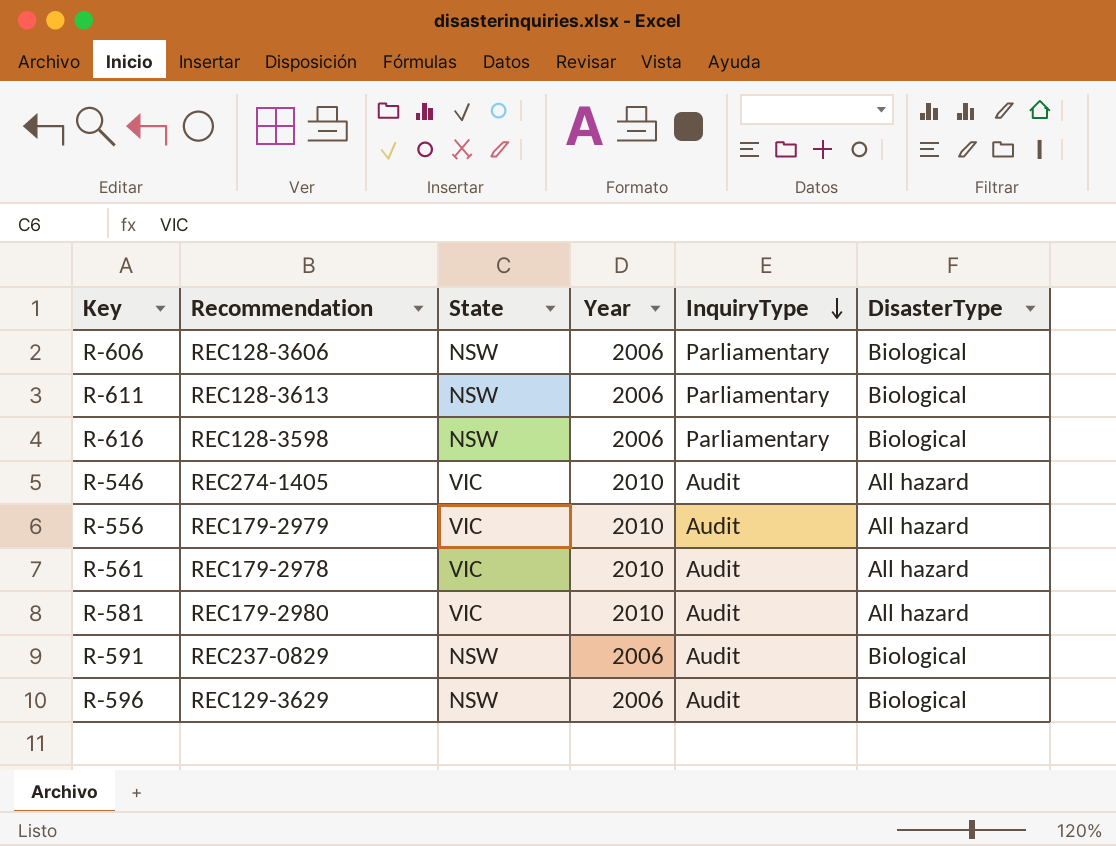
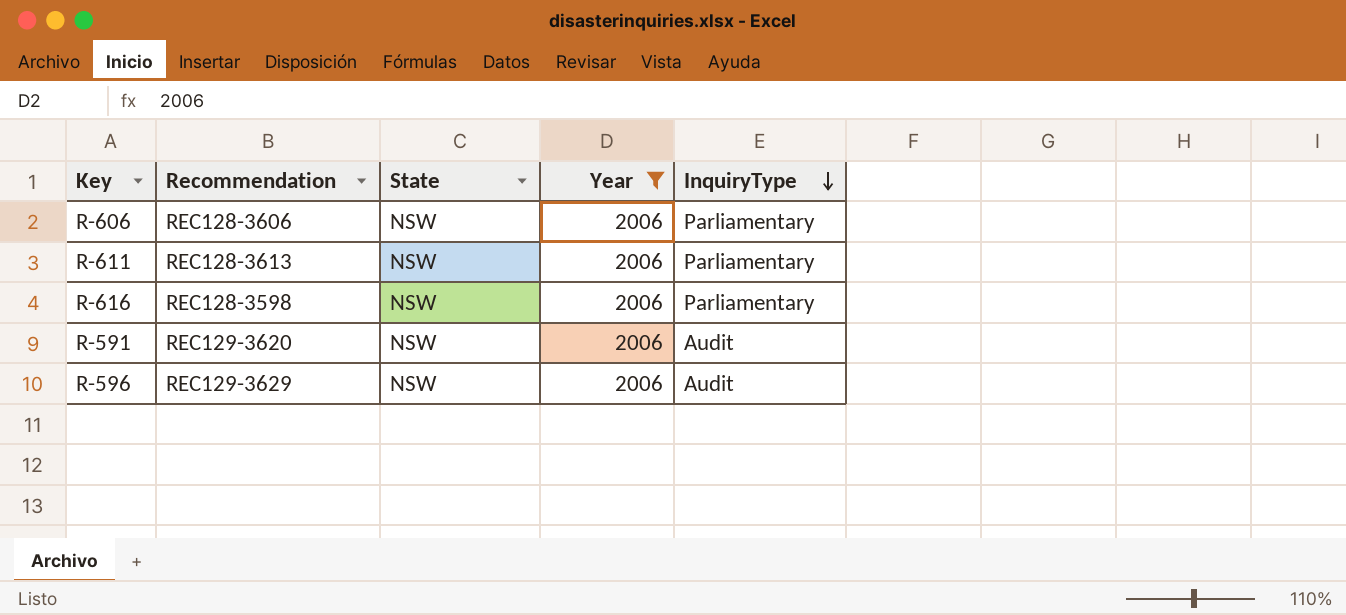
filter: none -> Year = 2006
column DisasterType | position: 6 -> none
R-591 | Recommendation: REC237-0829 -> REC129-3620

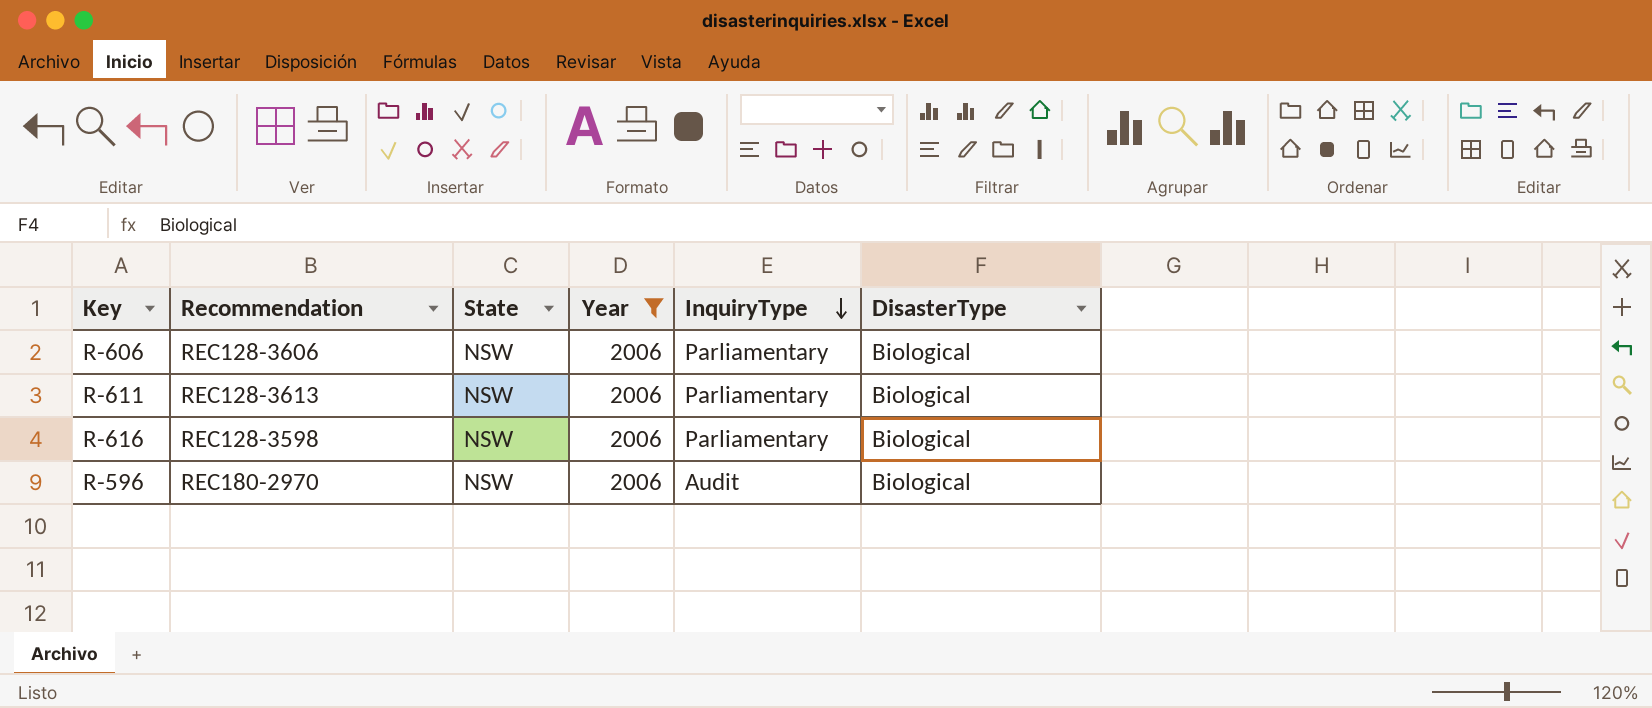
column DisasterType | position: none -> 6
row R-591: REC129-3620 | NSW | 2006 | Audit -> none
R-596 | Recommendation: REC129-3629 -> REC180-2970

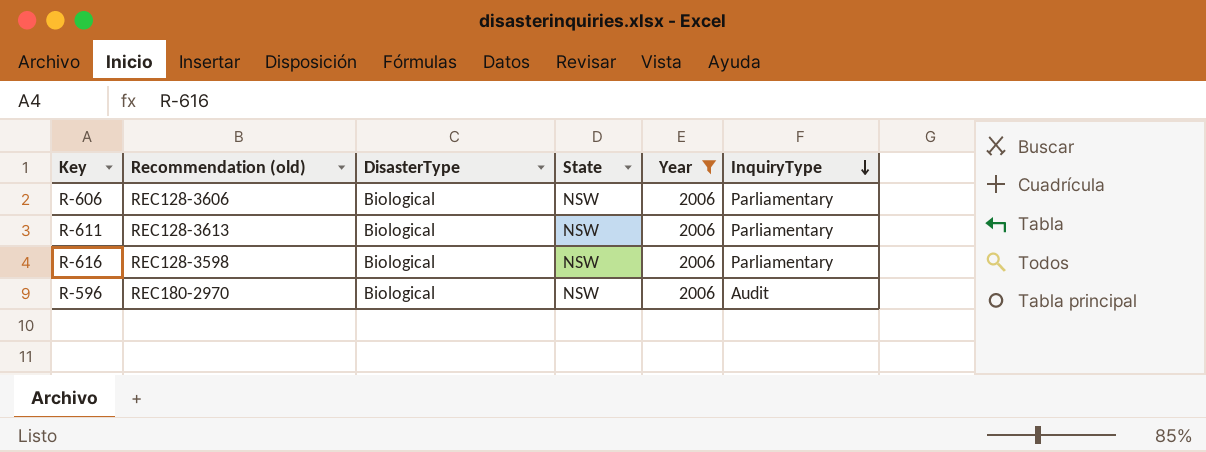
column name: Recommendation -> Recommendation (old)
column DisasterType | position: 6 -> 3

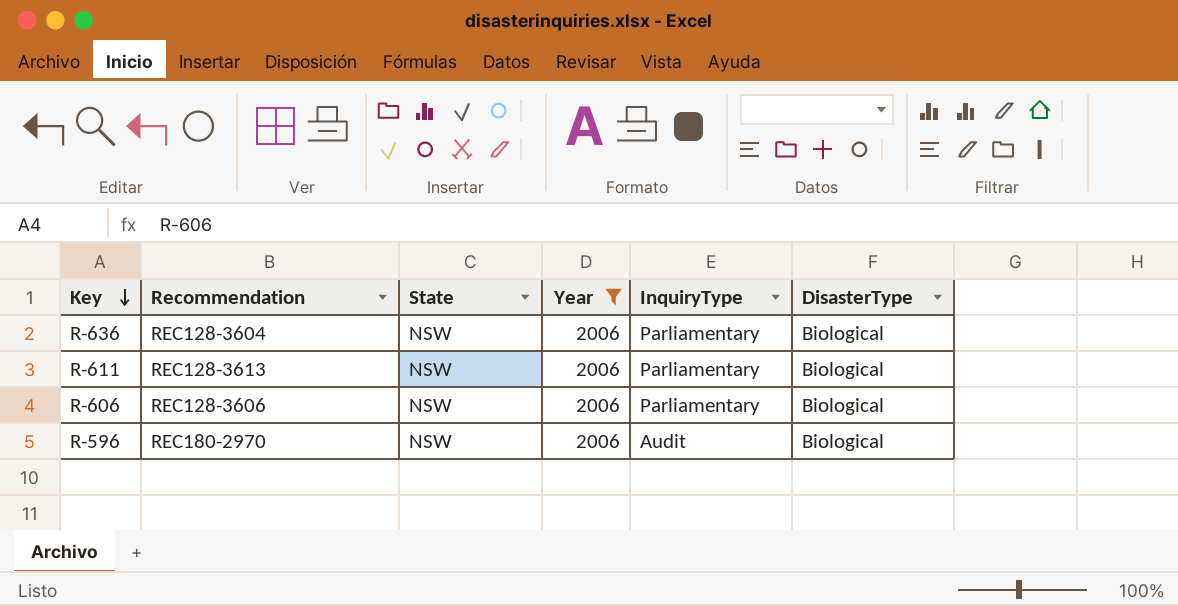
row order: InquiryType descending -> Key descending
column name: Recommendation (old) -> Recommendation
column DisasterType | position: 3 -> 6
row R-616: REC128-3598 | Biological | NSW | 2006 | Parliamentary -> none
row R-636: none -> REC128-3604 | NSW | 2006 | Parliamentary | Biological

